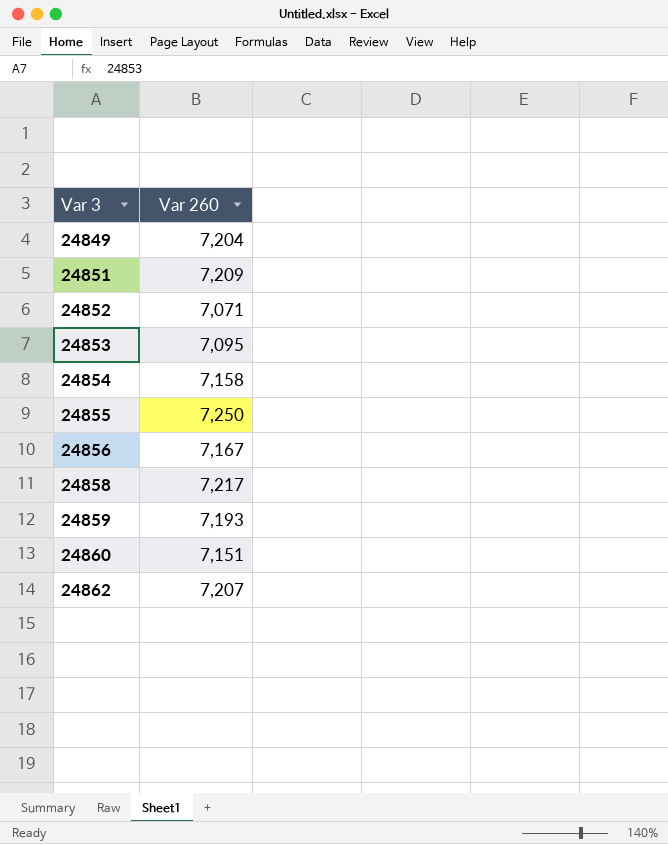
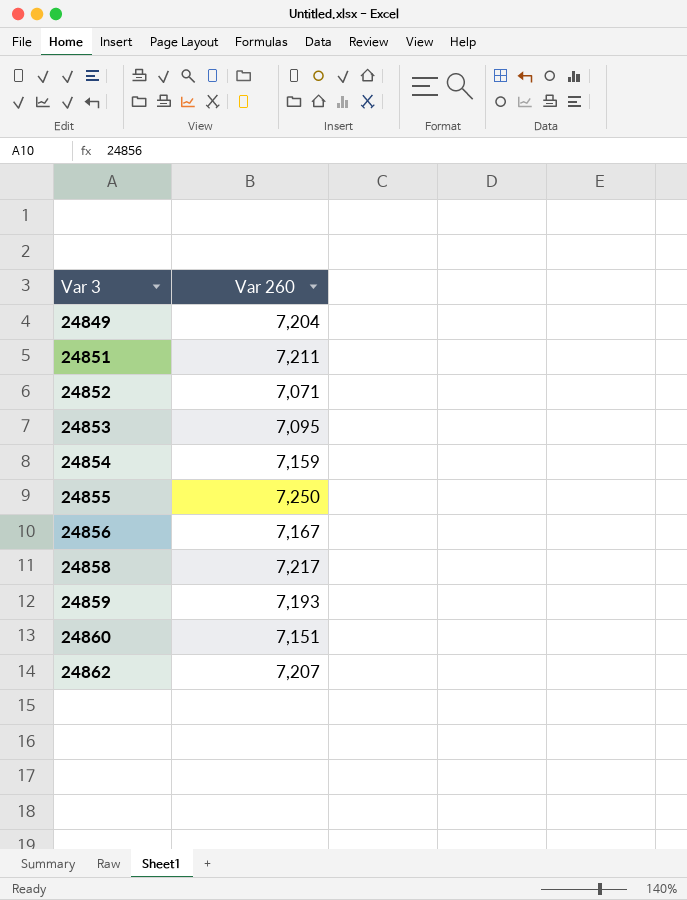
24851 | Var 260: 7,209 -> 7,211
24854 | Var 260: 7,158 -> 7,159

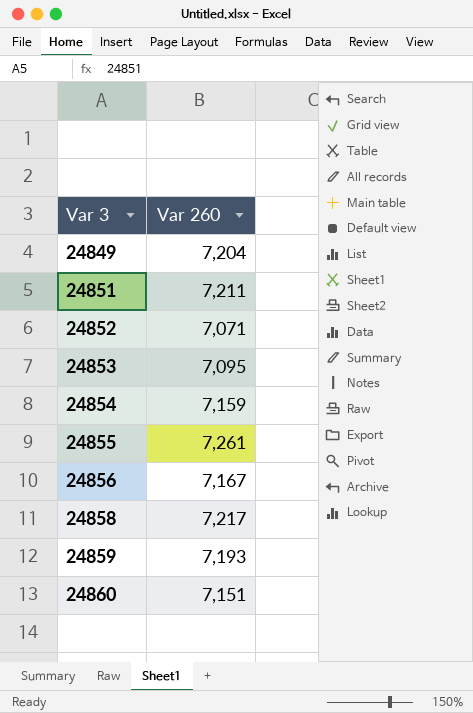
row 24862: 7,207 -> none
24855 | Var 260: 7,250 -> 7,261

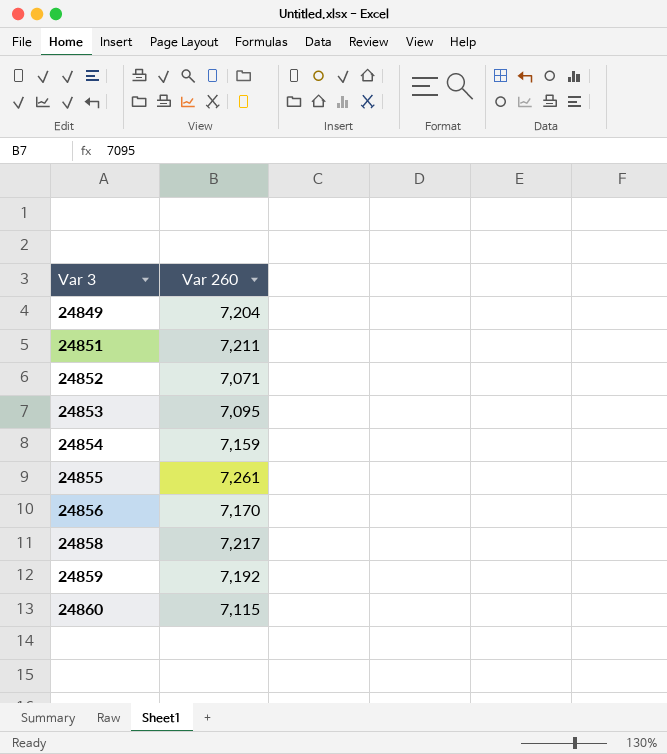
24856 | Var 260: 7,167 -> 7,170
24859 | Var 260: 7,193 -> 7,192
24860 | Var 260: 7,151 -> 7,115

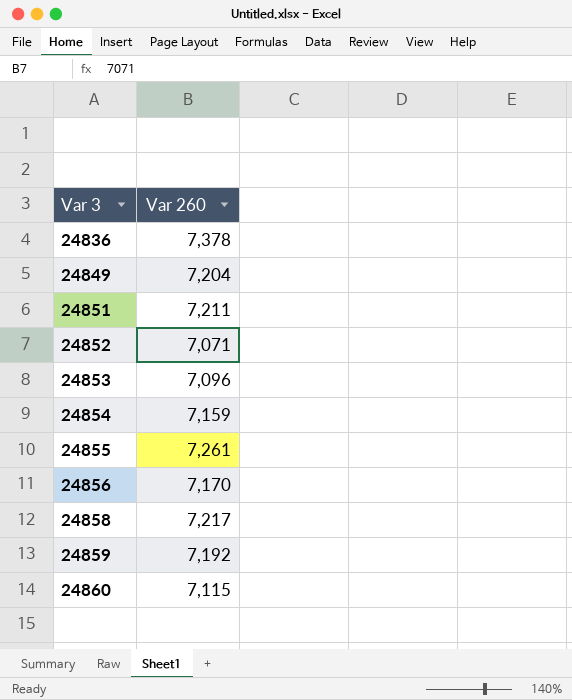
row 24836: none -> 7,378
24853 | Var 260: 7,095 -> 7,096

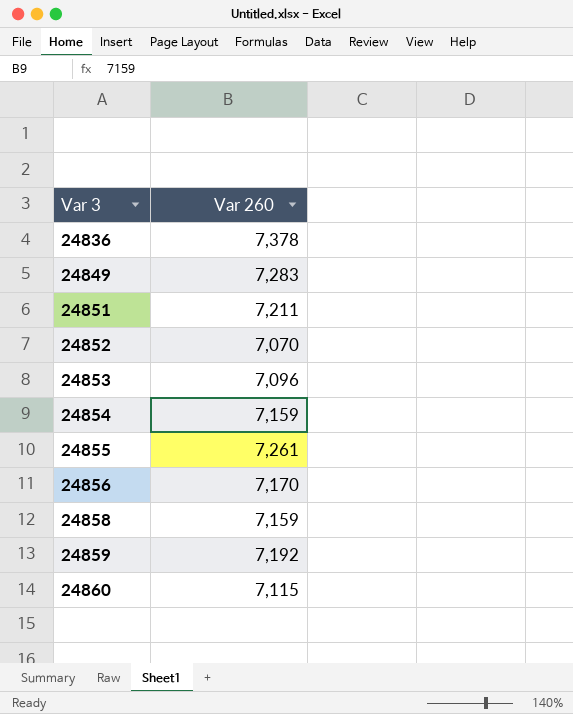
24849 | Var 260: 7,204 -> 7,283
24852 | Var 260: 7,071 -> 7,070
24858 | Var 260: 7,217 -> 7,159

